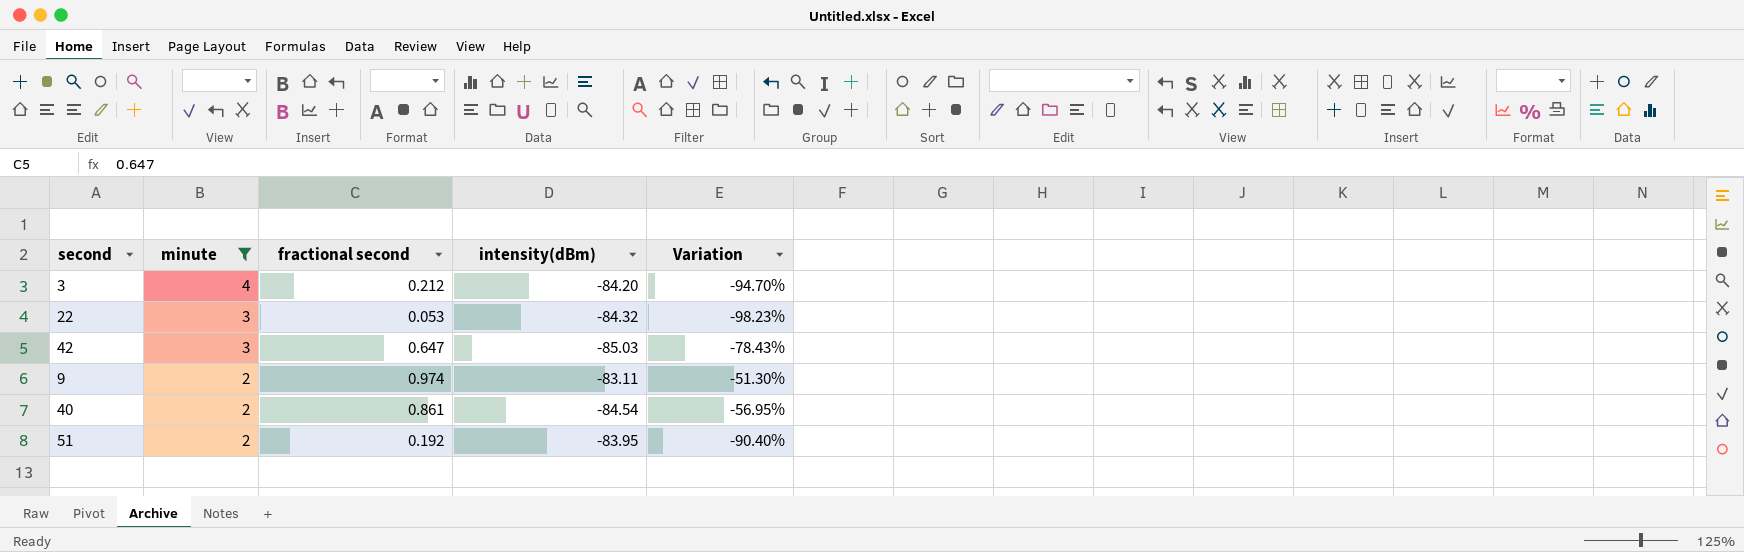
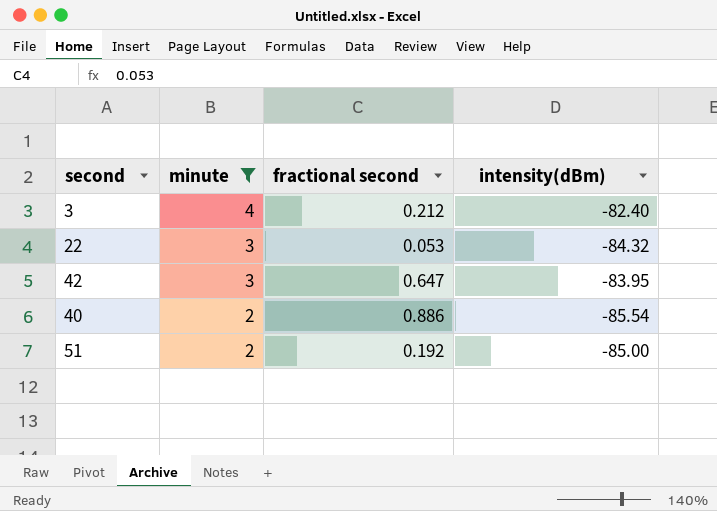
column Variation | formula: ([fractional second] - [minute]) / [minute] -> none
row 9: 2 | 0.974 | -83.11 | -51.30% -> none
3 | intensity(dBm): -84.20 -> -82.40
42 | intensity(dBm): -85.03 -> -83.95
40 | fractional second: 0.861 -> 0.886
40 | intensity(dBm): -84.54 -> -85.54
51 | intensity(dBm): -83.95 -> -85.00

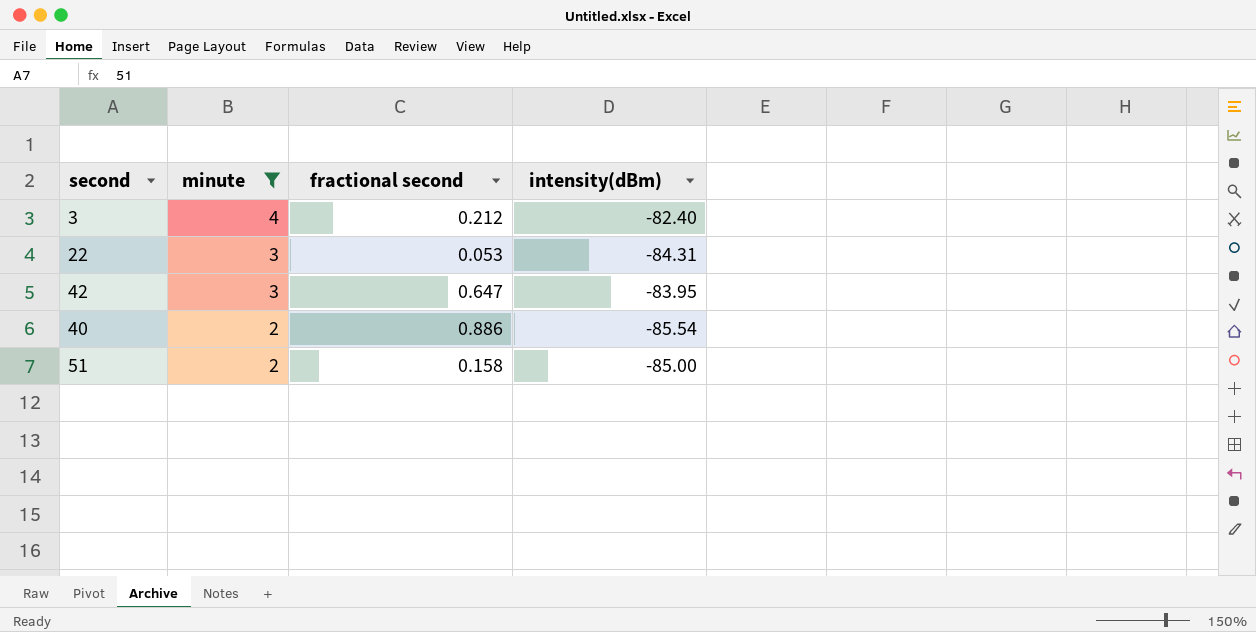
22 | intensity(dBm): -84.32 -> -84.31
51 | fractional second: 0.192 -> 0.158

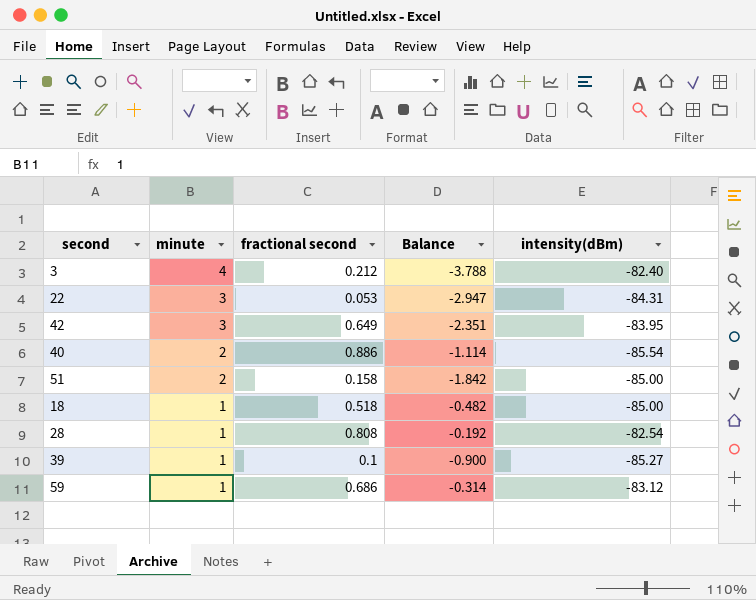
filter: minute != 1 -> none
column Balance | formula: none -> [fractional second] - [minute]
42 | fractional second: 0.647 -> 0.649

